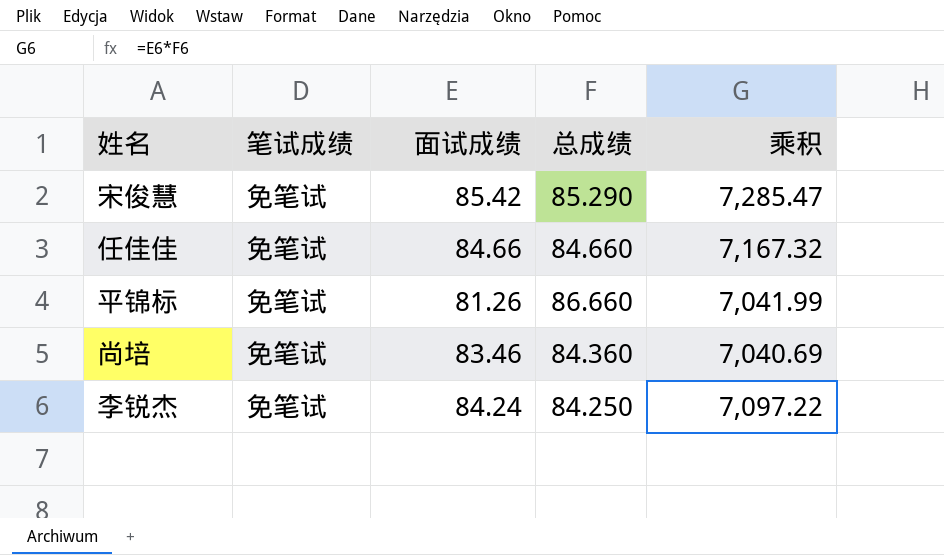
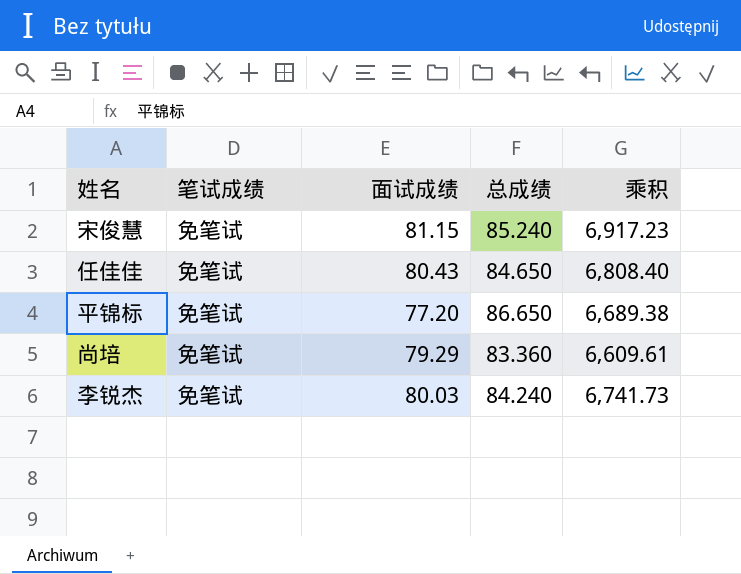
宋俊慧 | 面试成绩: 85.42 -> 81.15
宋俊慧 | 总成绩: 85.290 -> 85.240
宋俊慧 | 乘积: 7,285.47 -> 6,917.23
任佳佳 | 面试成绩: 84.66 -> 80.43
任佳佳 | 总成绩: 84.660 -> 84.650
任佳佳 | 乘积: 7,167.32 -> 6,808.40
平锦标 | 面试成绩: 81.26 -> 77.20
平锦标 | 总成绩: 86.660 -> 86.650
平锦标 | 乘积: 7,041.99 -> 6,689.38
尚培 | 面试成绩: 83.46 -> 79.29
尚培 | 总成绩: 84.360 -> 83.360
尚培 | 乘积: 7,040.69 -> 6,609.61
李锐杰 | 面试成绩: 84.24 -> 80.03
李锐杰 | 总成绩: 84.250 -> 84.240
李锐杰 | 乘积: 7,097.22 -> 6,741.73

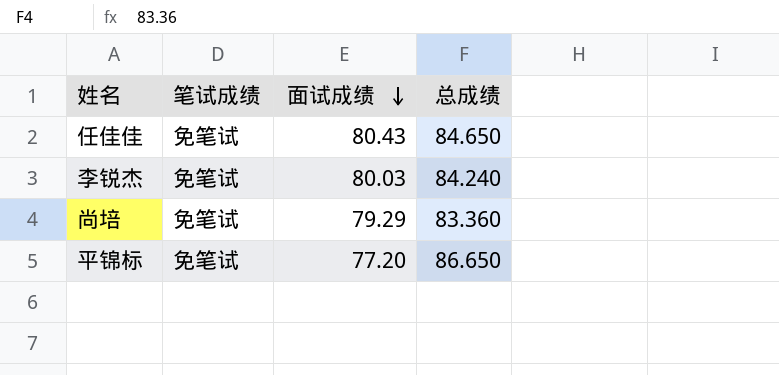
row order: none -> 面试成绩 descending
column 乘积 | formula: [面试成绩] * [总成绩] -> none
row 宋俊慧: 免笔试 | 81.15 | 85.240 | 6,917.23 -> none

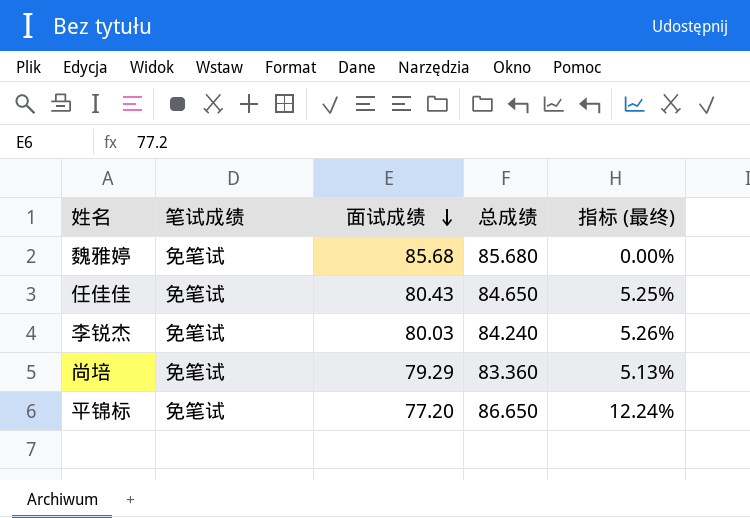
column 指标 (最终) | formula: none -> ([总成绩] - [面试成绩]) / [面试成绩]
row 魏雅婷: none -> 免笔试 | 85.68 | 85.680 | 0.00%

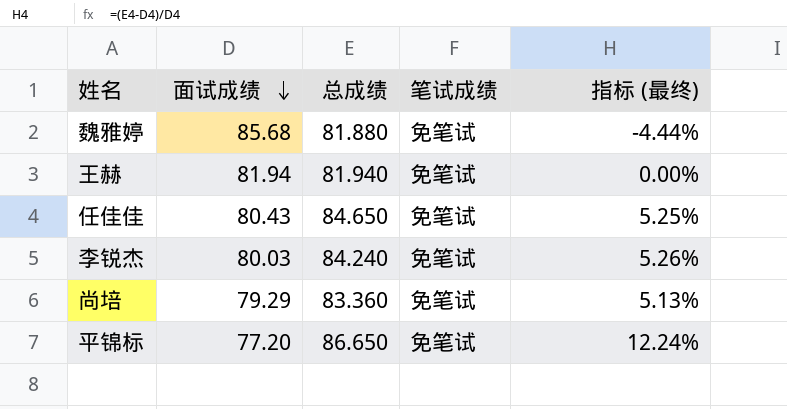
column 笔试成绩 | position: 2 -> 4
魏雅婷 | 总成绩: 85.680 -> 81.880
魏雅婷 | 指标 (最终): 0.00% -> -4.44%
row 王赫: none -> 81.94 | 81.940 | 免笔试 | 0.00%

